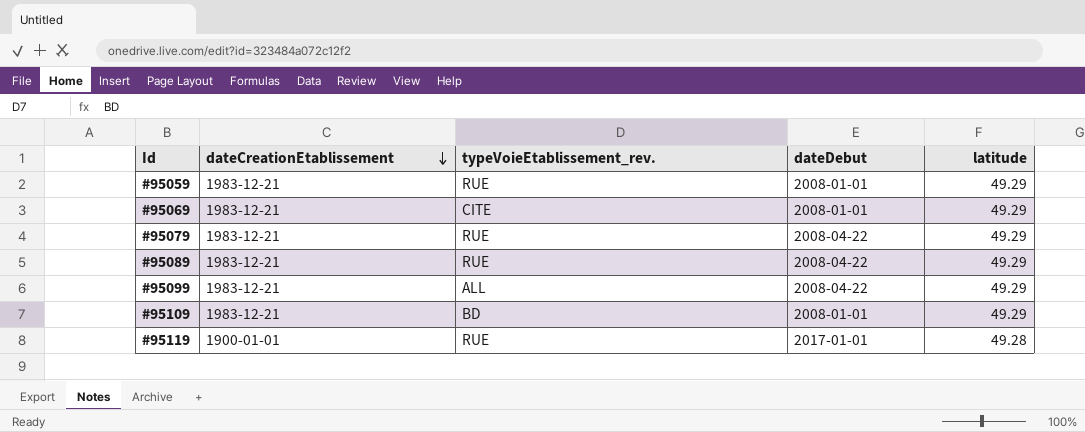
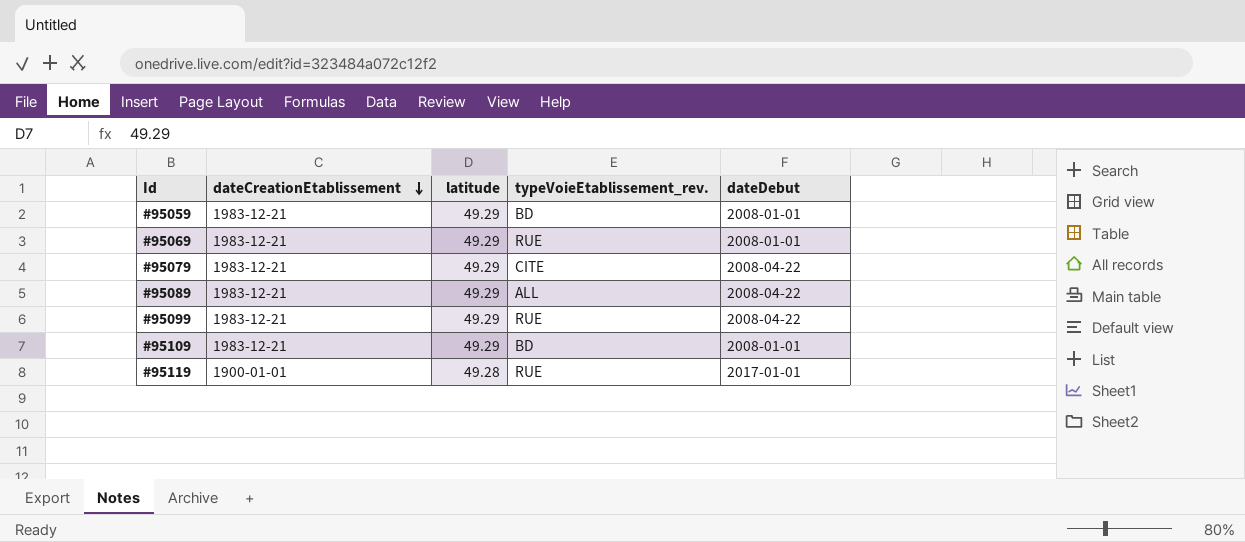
column latitude | position: 5 -> 3
#95059 | typeVoieEtablissement_rev.: RUE -> BD
#95069 | typeVoieEtablissement_rev.: CITE -> RUE
#95079 | typeVoieEtablissement_rev.: RUE -> CITE
#95089 | typeVoieEtablissement_rev.: RUE -> ALL
#95099 | typeVoieEtablissement_rev.: ALL -> RUE

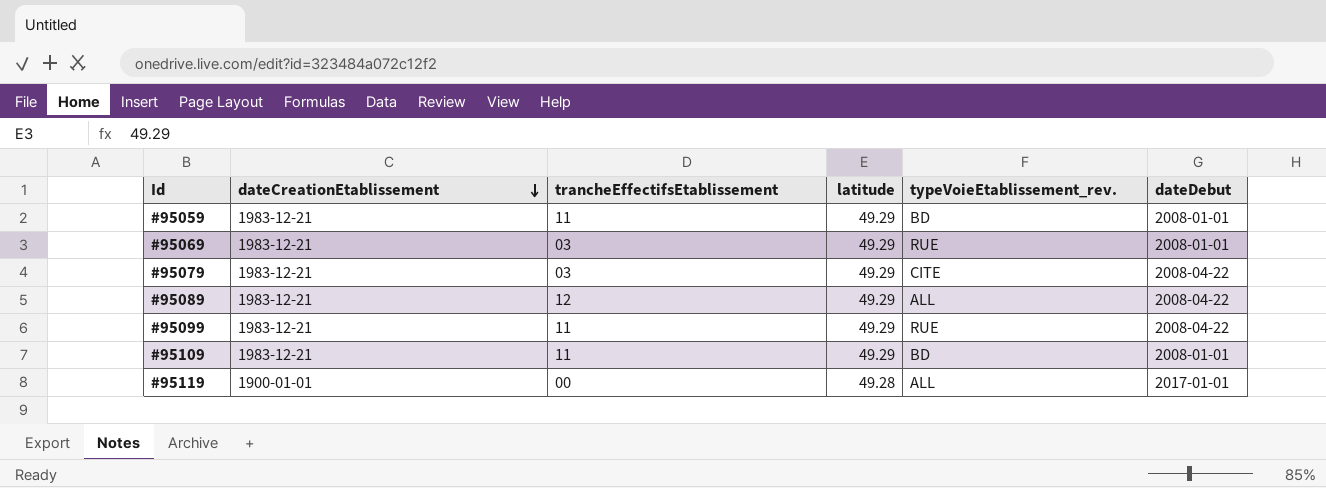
column trancheEffectifsEtablissement | position: none -> 3
#95119 | typeVoieEtablissement_rev.: RUE -> ALL

